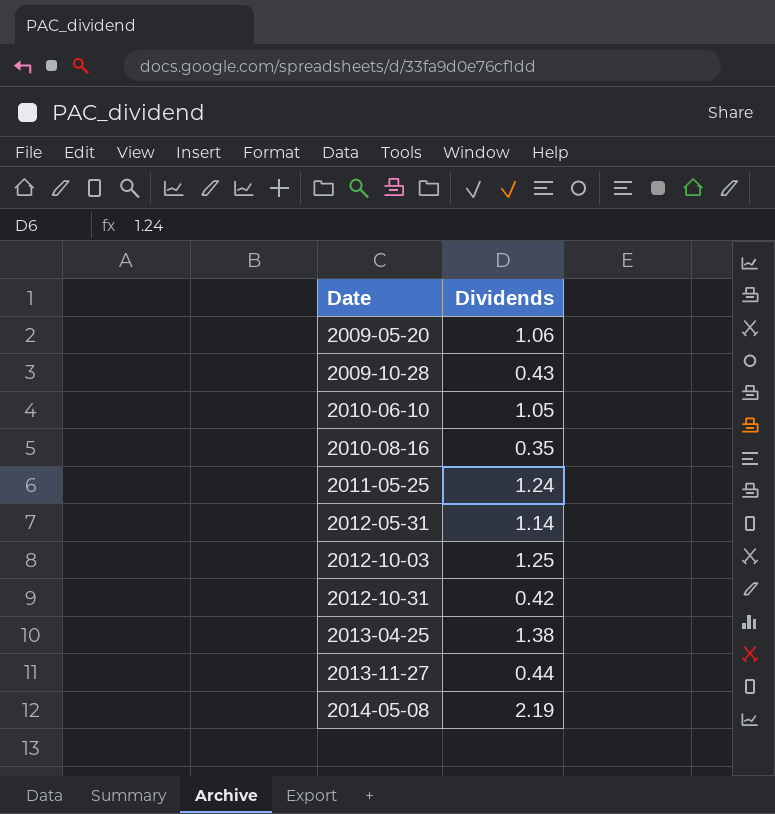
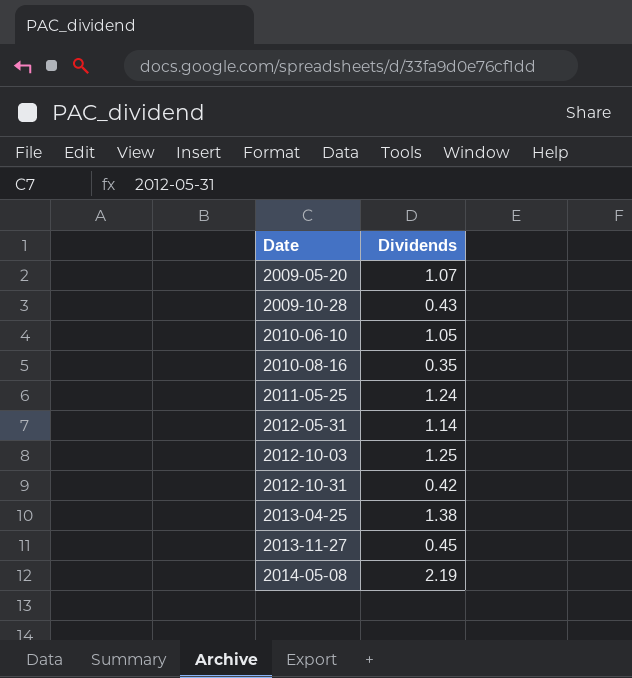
2009-05-20 | Dividends: 1.06 -> 1.07
2013-11-27 | Dividends: 0.44 -> 0.45

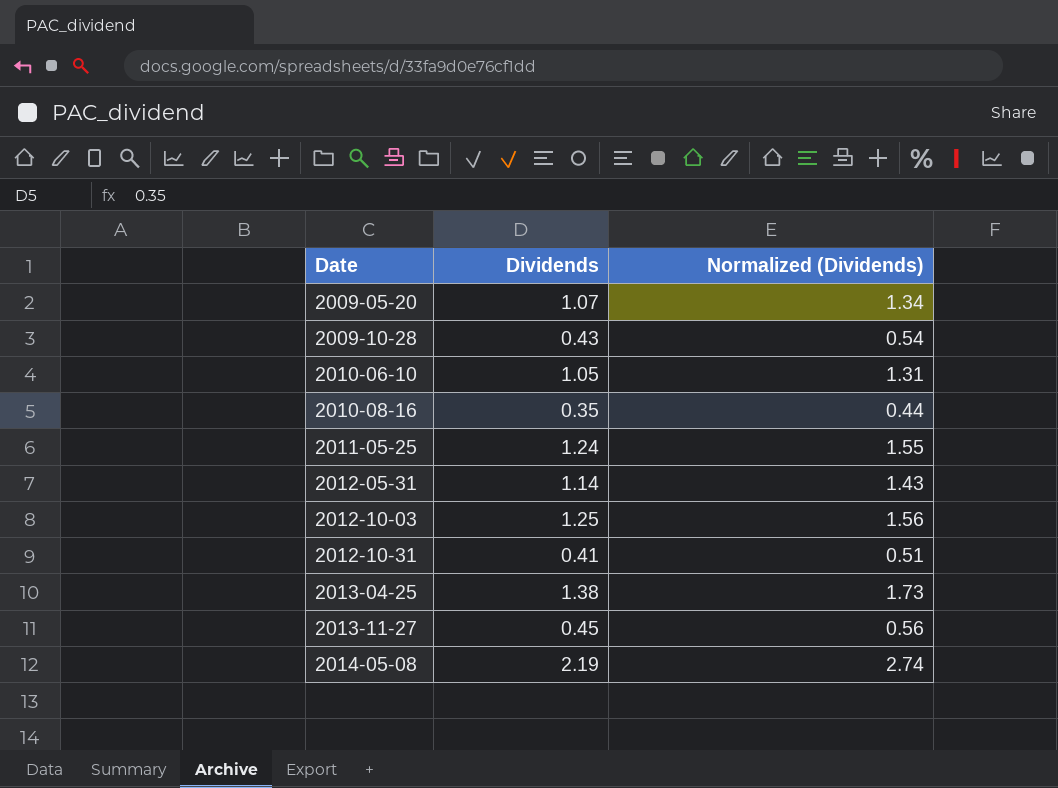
column Normalized (Dividends) | formula: none -> [Dividends] * 1.25
2012-10-31 | Dividends: 0.42 -> 0.41

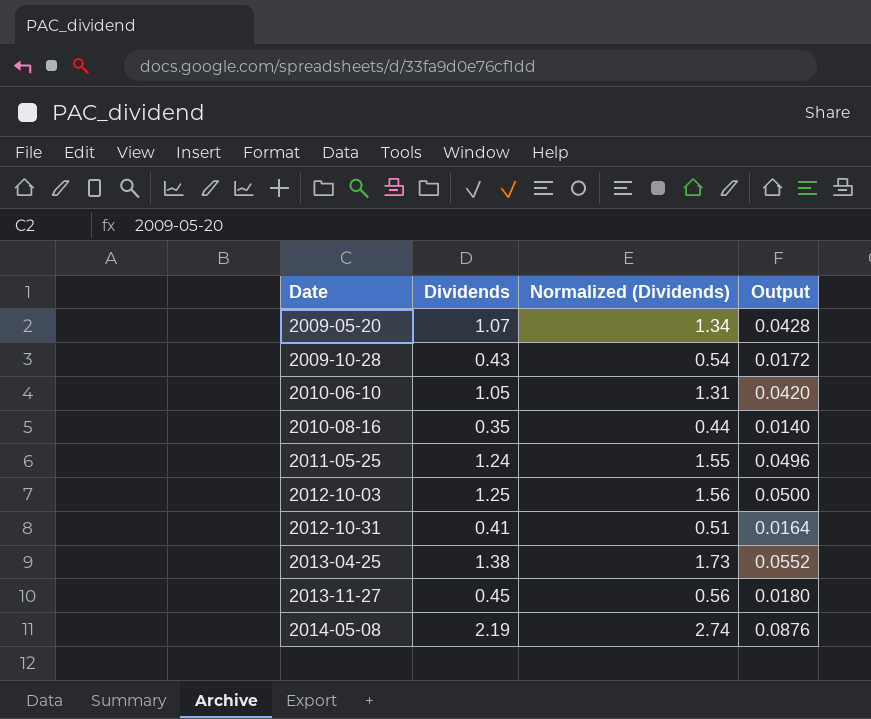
column Output | formula: none -> [Dividends] * 0.04
row 2012-05-31: 1.14 | 1.43 -> none

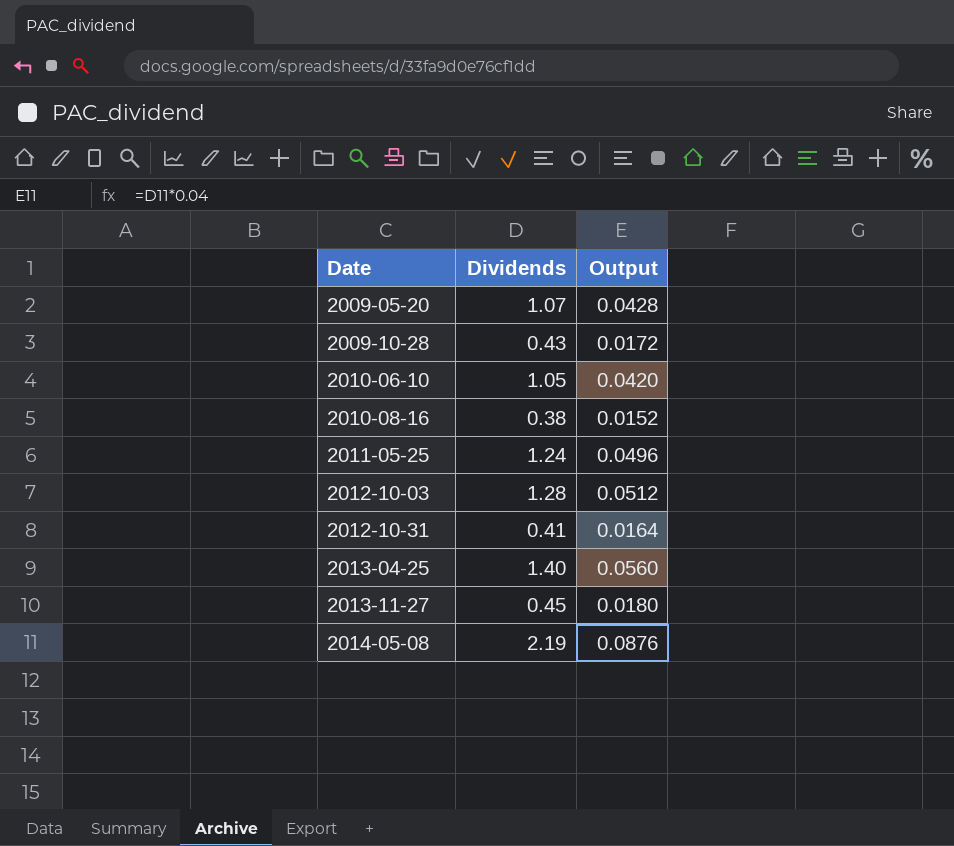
column Normalized (Dividends) | formula: [Dividends] * 1.25 -> none
2010-08-16 | Dividends: 0.35 -> 0.38
2010-08-16 | Output: 0.0140 -> 0.0152
2012-10-03 | Dividends: 1.25 -> 1.28
2012-10-03 | Output: 0.0500 -> 0.0512
2013-04-25 | Dividends: 1.38 -> 1.40
2013-04-25 | Output: 0.0552 -> 0.0560

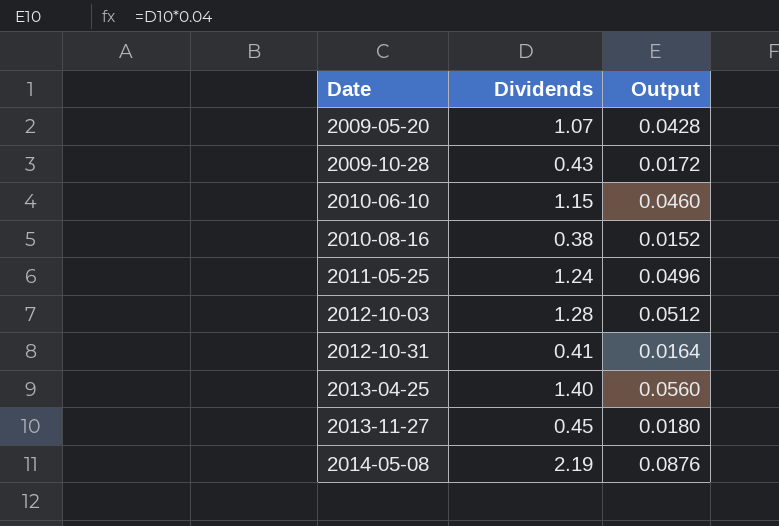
2010-06-10 | Dividends: 1.05 -> 1.15
2010-06-10 | Output: 0.0420 -> 0.0460

